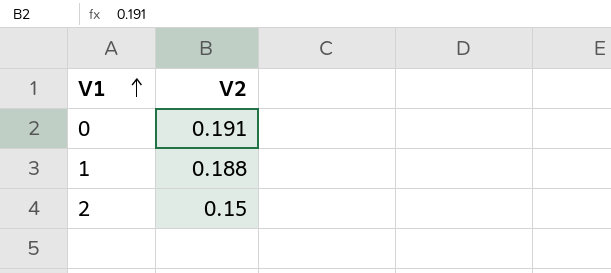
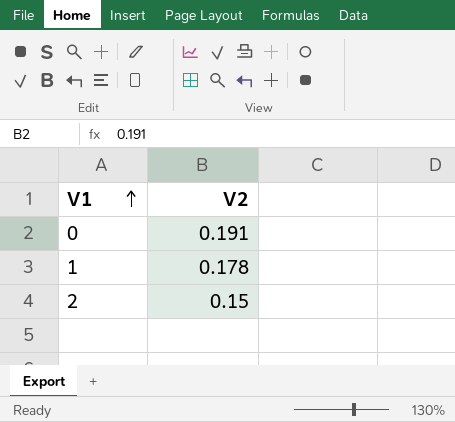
1 | V2: 0.188 -> 0.178

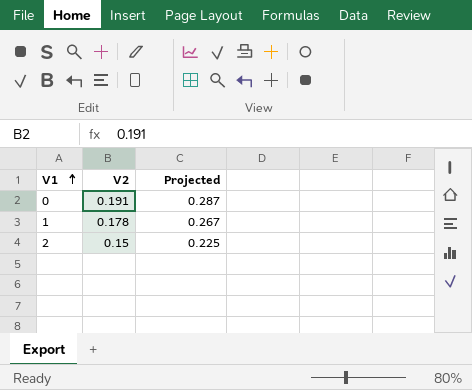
column Projected | formula: none -> [V2] * 1.5

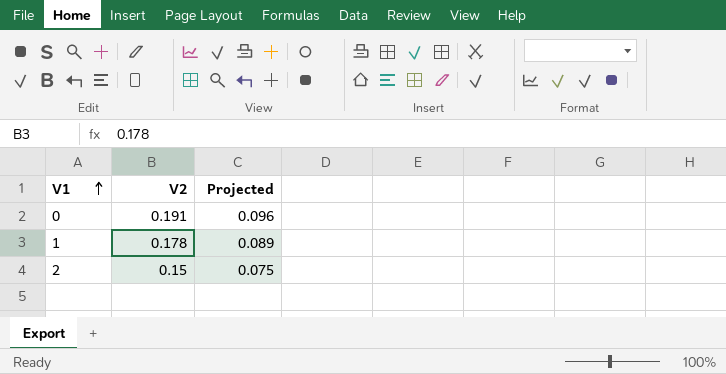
column Projected | formula: [V2] * 1.5 -> [V2] * 0.5

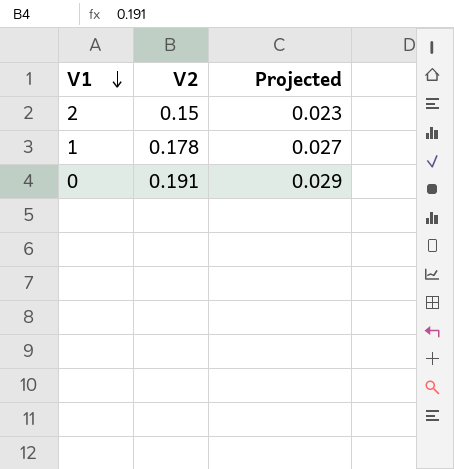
row order: V1 ascending -> V1 descending
column Projected | formula: [V2] * 0.5 -> [V2] * 0.15

